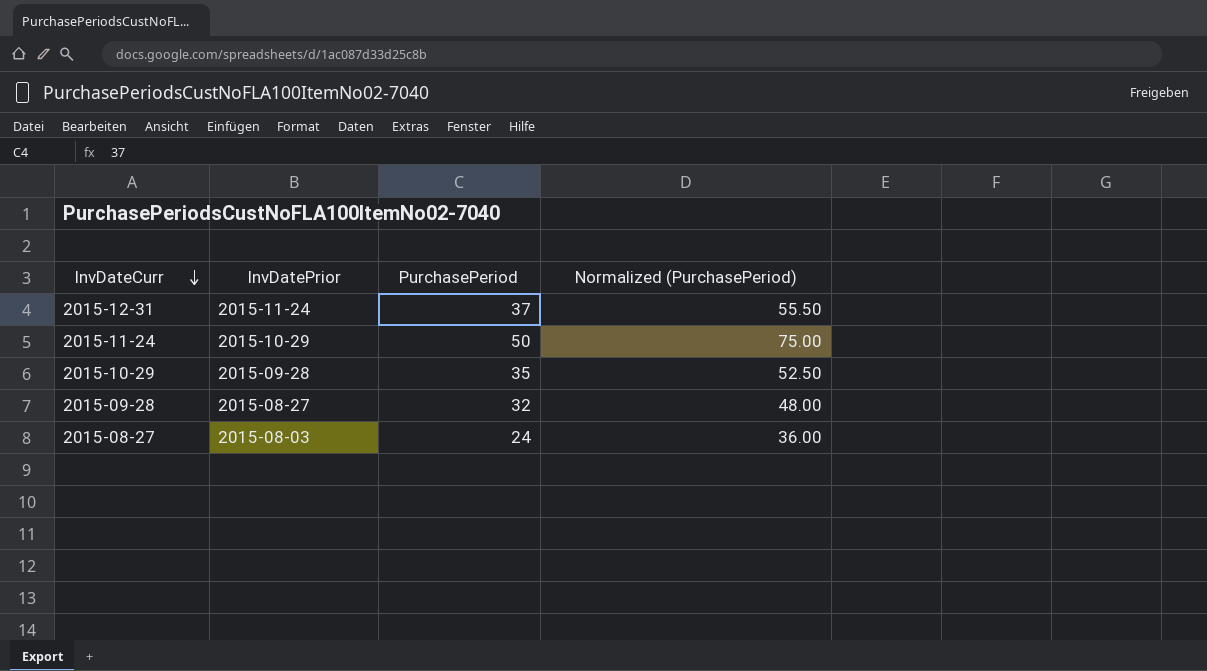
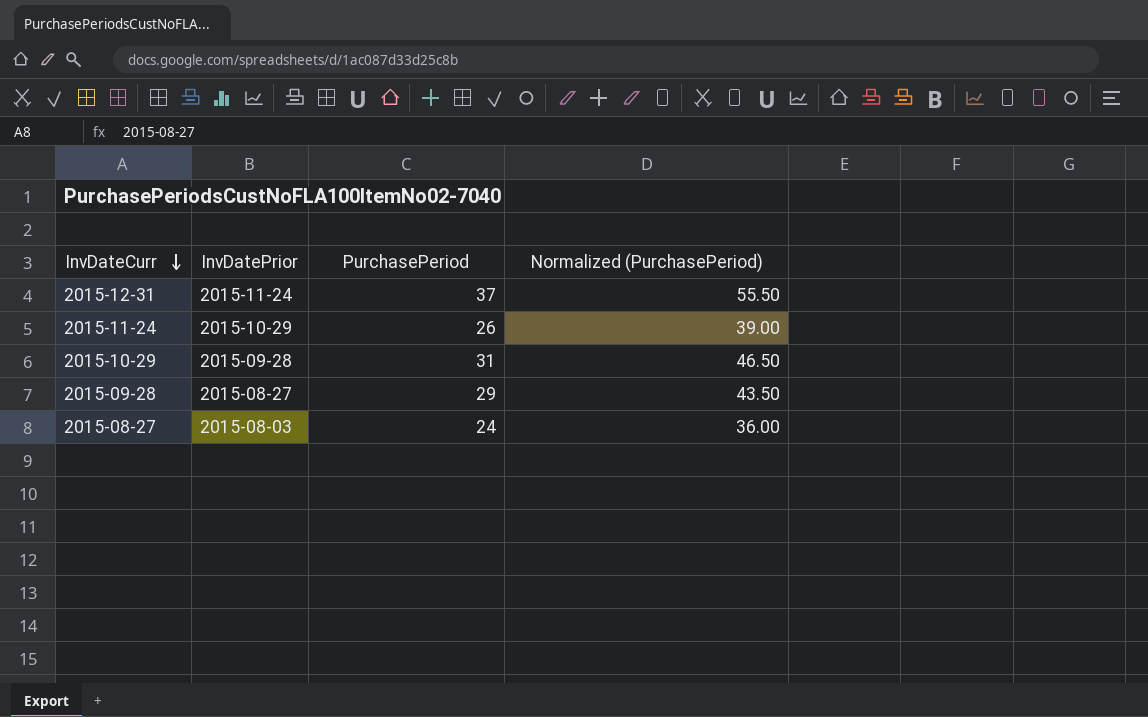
2015-11-24 | PurchasePeriod: 50 -> 26
2015-11-24 | Normalized (PurchasePeriod): 75.00 -> 39.00
2015-10-29 | PurchasePeriod: 35 -> 31
2015-10-29 | Normalized (PurchasePeriod): 52.50 -> 46.50
2015-09-28 | PurchasePeriod: 32 -> 29
2015-09-28 | Normalized (PurchasePeriod): 48.00 -> 43.50

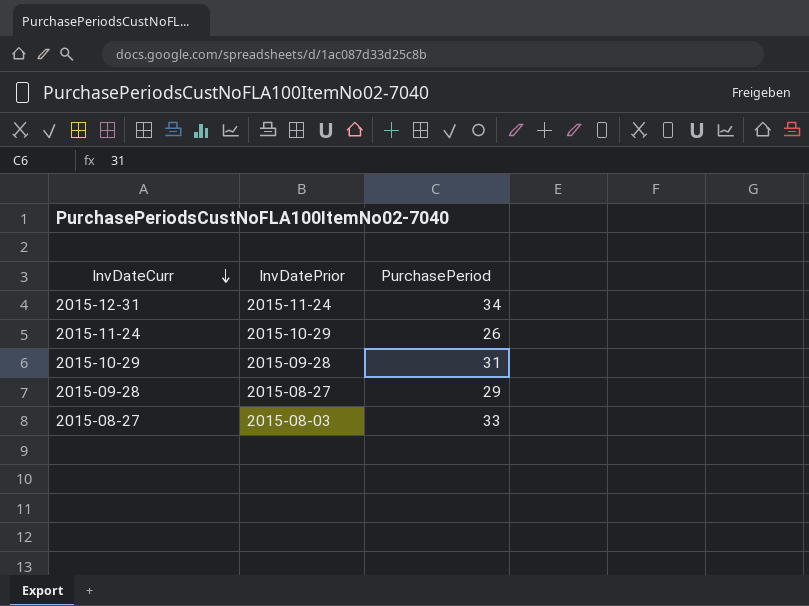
column Normalized (PurchasePeriod) | formula: [PurchasePeriod] * 1.5 -> none
2015-12-31 | PurchasePeriod: 37 -> 34
2015-08-27 | PurchasePeriod: 24 -> 33

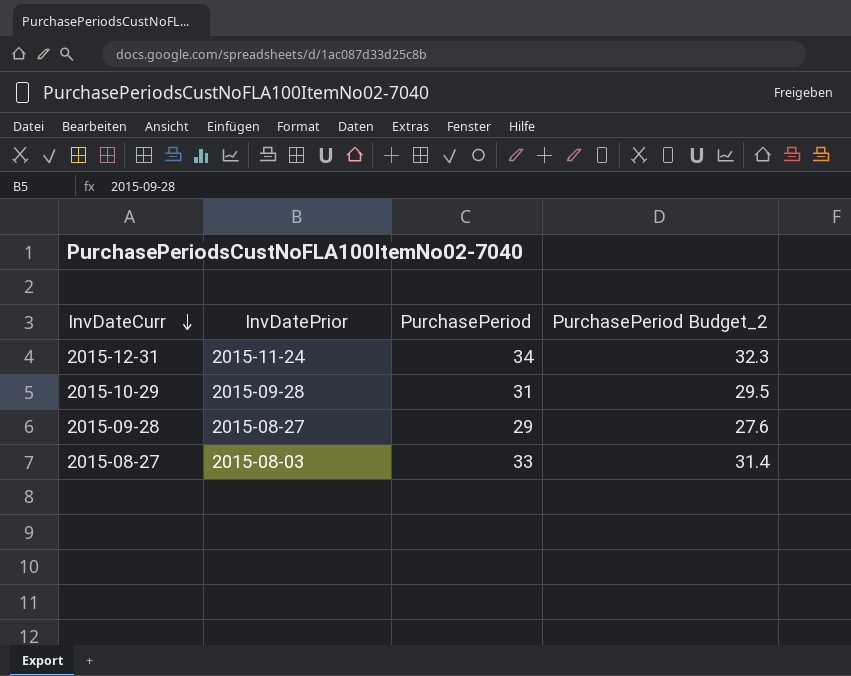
column PurchasePeriod Budget_2 | formula: none -> [PurchasePeriod] * 0.95
row 2015-11-24: 2015-10-29 | 26 -> none

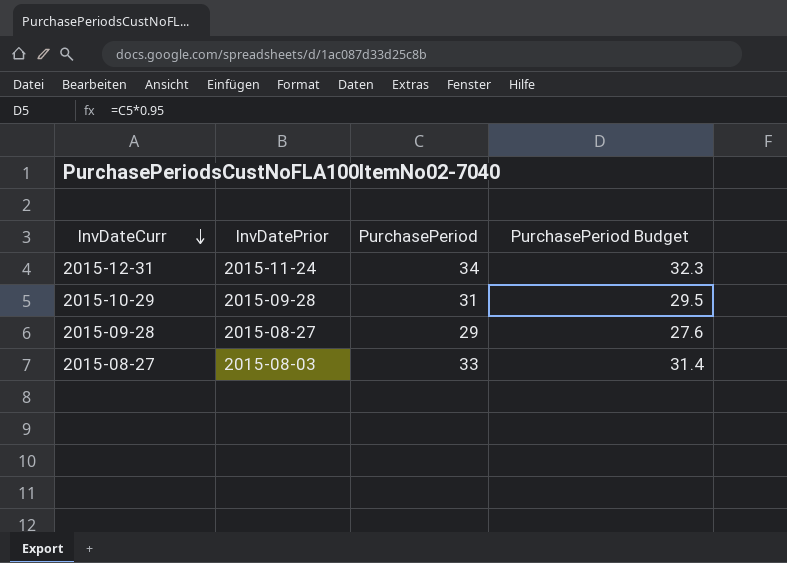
column name: PurchasePeriod Budget_2 -> PurchasePeriod Budget

